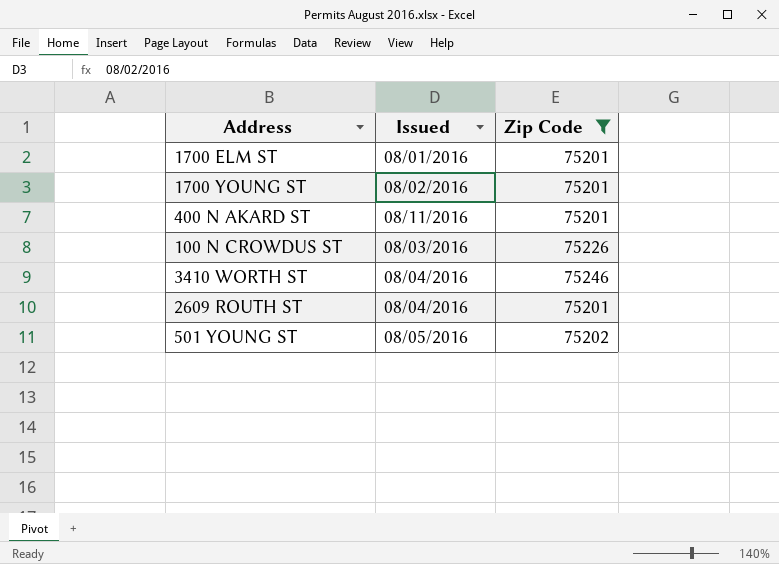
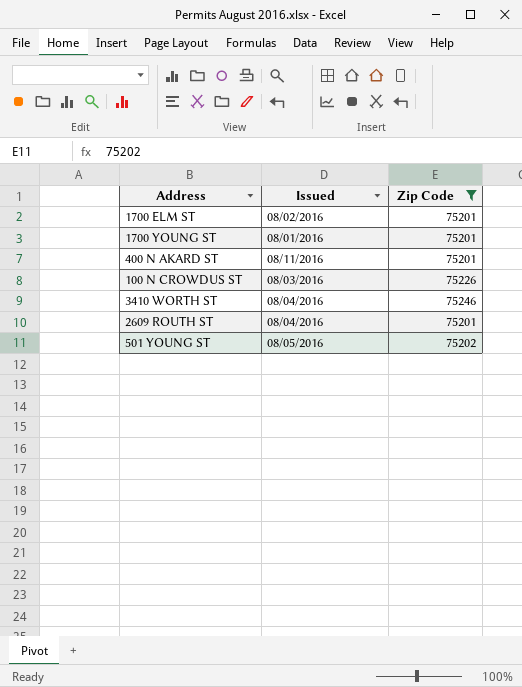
1700 ELM ST | Issued: 08/01/2016 -> 08/02/2016
1700 YOUNG ST | Issued: 08/02/2016 -> 08/01/2016

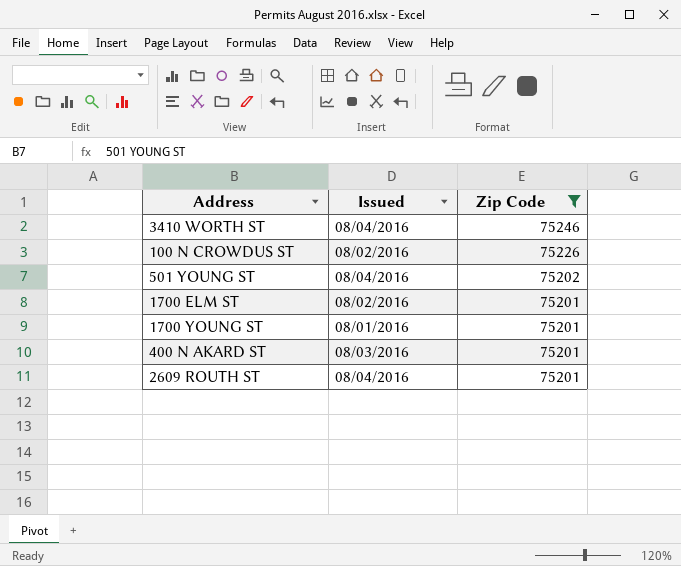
row order: none -> Zip Code descending
100 N CROWDUS ST | Issued: 08/03/2016 -> 08/02/2016
501 YOUNG ST | Issued: 08/05/2016 -> 08/04/2016
400 N AKARD ST | Issued: 08/11/2016 -> 08/03/2016

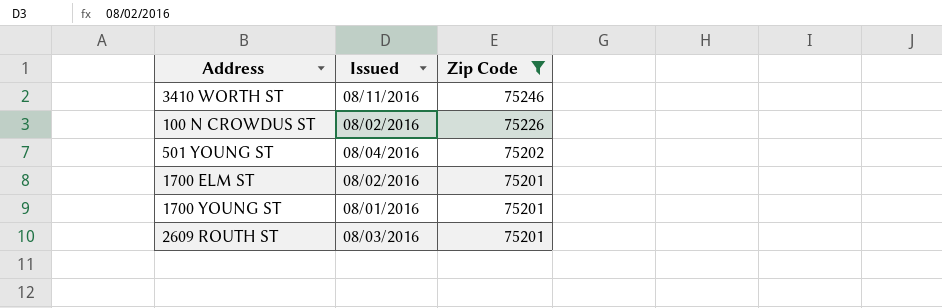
row 400 N AKARD ST: 08/03/2016 | 75201 -> none
3410 WORTH ST | Issued: 08/04/2016 -> 08/11/2016
2609 ROUTH ST | Issued: 08/04/2016 -> 08/03/2016

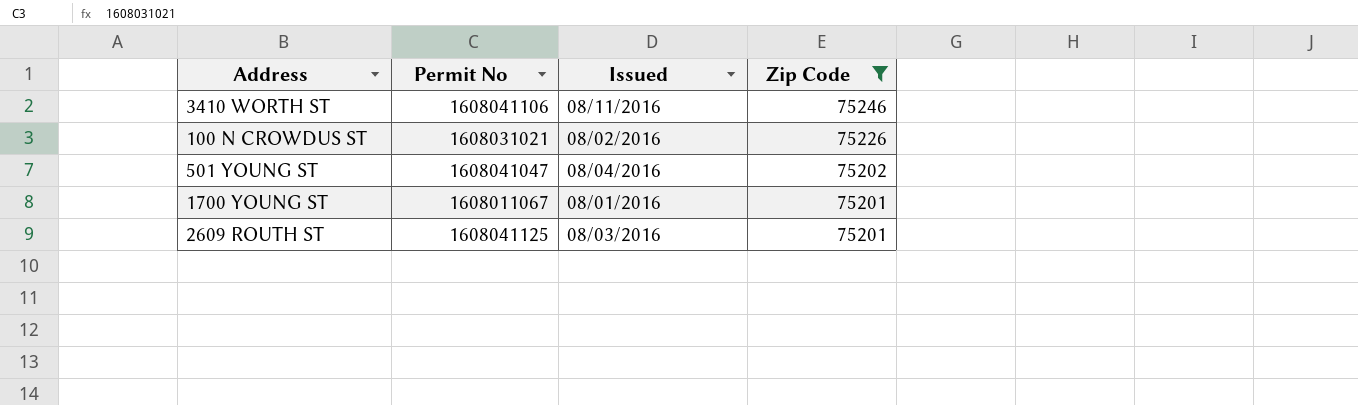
column Permit No | position: none -> 2
row 1700 ELM ST: 08/02/2016 | 75201 -> none

